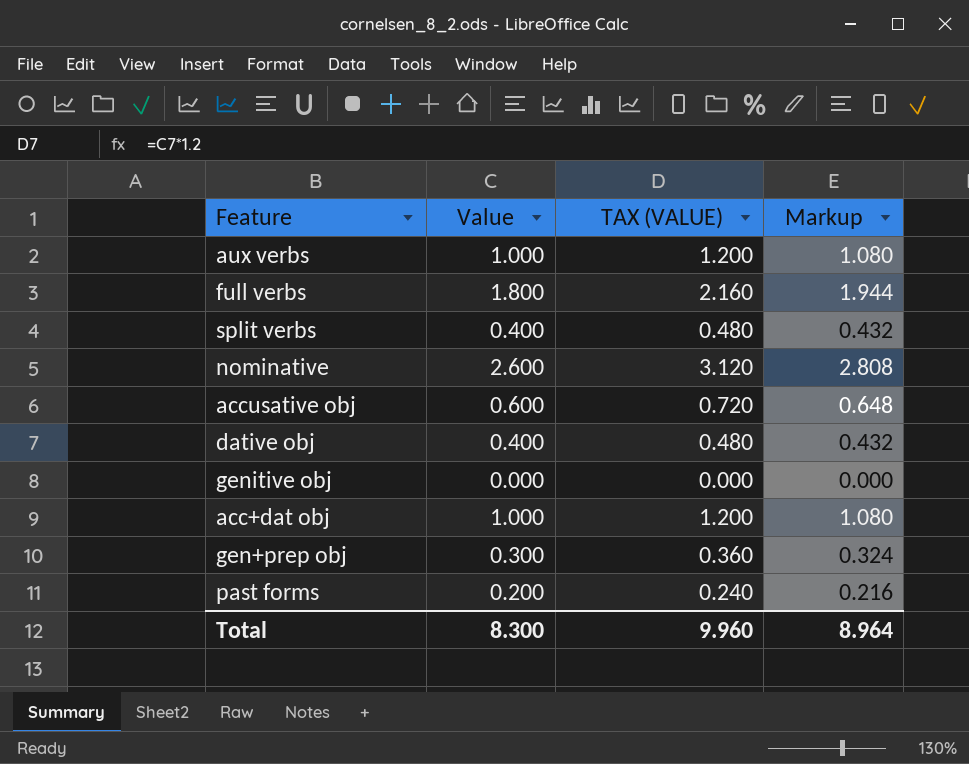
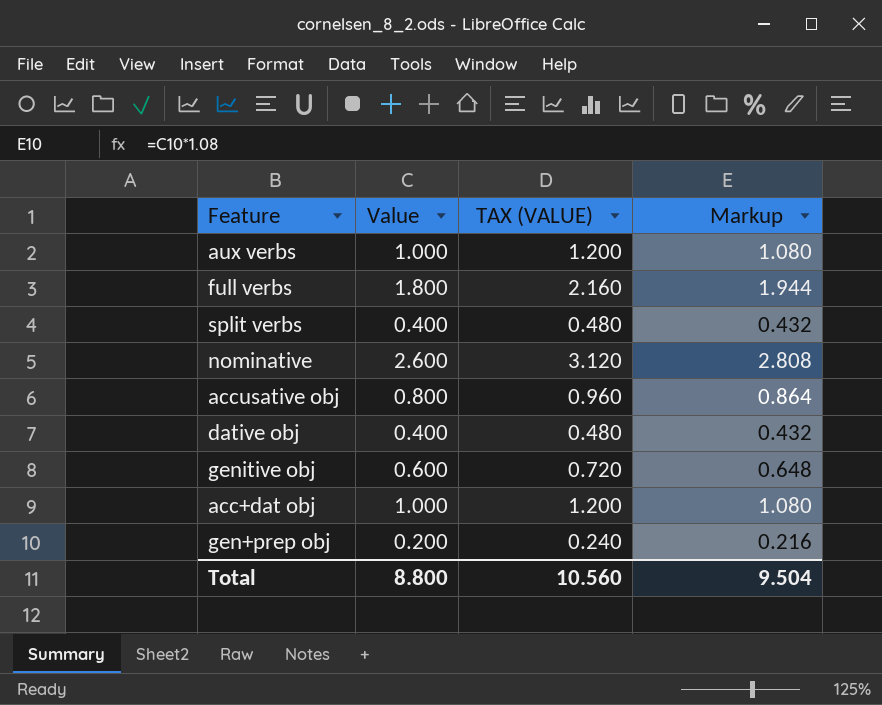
row past forms: 0.200 | 0.240 | 0.216 -> none
accusative obj | Value: 0.600 -> 0.800
accusative obj | TAX (VALUE): 0.720 -> 0.960
accusative obj | Markup: 0.648 -> 0.864
genitive obj | Value: 0.000 -> 0.600
genitive obj | TAX (VALUE): 0.000 -> 0.720
genitive obj | Markup: 0.000 -> 0.648
gen+prep obj | Value: 0.300 -> 0.200
gen+prep obj | TAX (VALUE): 0.360 -> 0.240
gen+prep obj | Markup: 0.324 -> 0.216
Total | Value: 8.300 -> 8.800
Total | TAX (VALUE): 9.960 -> 10.560
Total | Markup: 8.964 -> 9.504

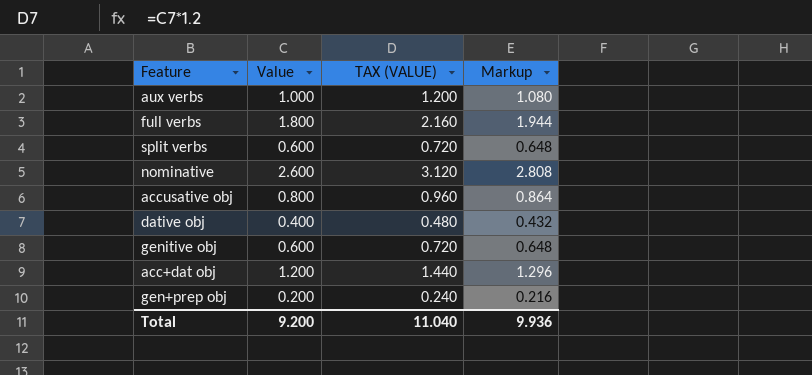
split verbs | Value: 0.400 -> 0.600
split verbs | TAX (VALUE): 0.480 -> 0.720
split verbs | Markup: 0.432 -> 0.648
acc+dat obj | Value: 1.000 -> 1.200
acc+dat obj | TAX (VALUE): 1.200 -> 1.440
acc+dat obj | Markup: 1.080 -> 1.296
Total | Value: 8.800 -> 9.200
Total | TAX (VALUE): 10.560 -> 11.040
Total | Markup: 9.504 -> 9.936

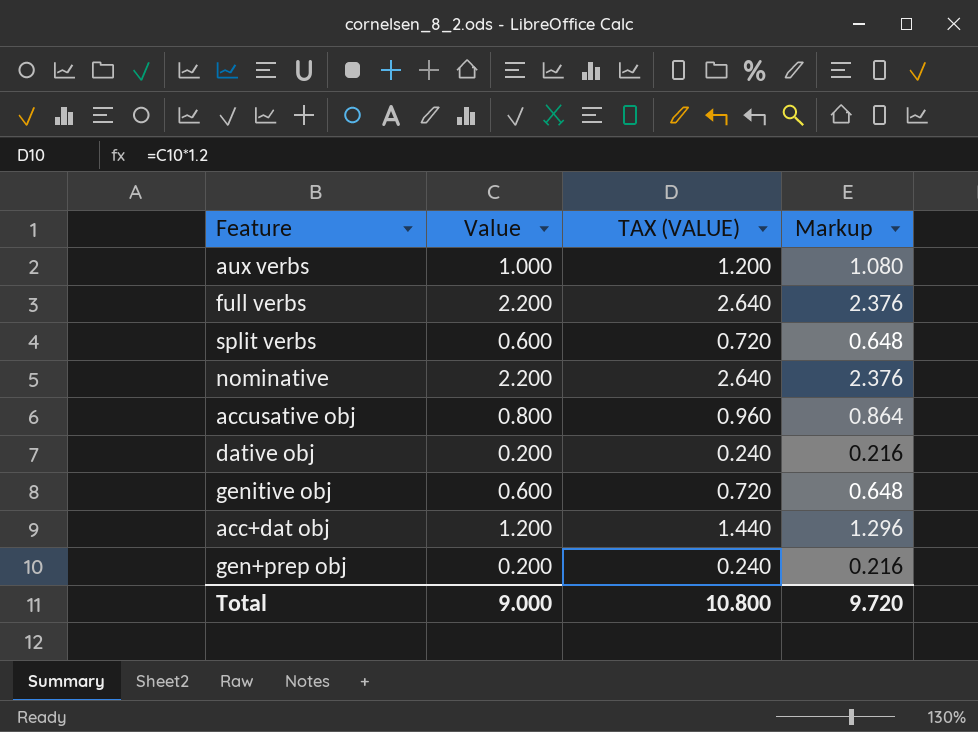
full verbs | Value: 1.800 -> 2.200
full verbs | TAX (VALUE): 2.160 -> 2.640
full verbs | Markup: 1.944 -> 2.376
nominative | Value: 2.600 -> 2.200
nominative | TAX (VALUE): 3.120 -> 2.640
nominative | Markup: 2.808 -> 2.376
dative obj | Value: 0.400 -> 0.200
dative obj | TAX (VALUE): 0.480 -> 0.240
dative obj | Markup: 0.432 -> 0.216
Total | Value: 9.200 -> 9.000
Total | TAX (VALUE): 11.040 -> 10.800
Total | Markup: 9.936 -> 9.720

